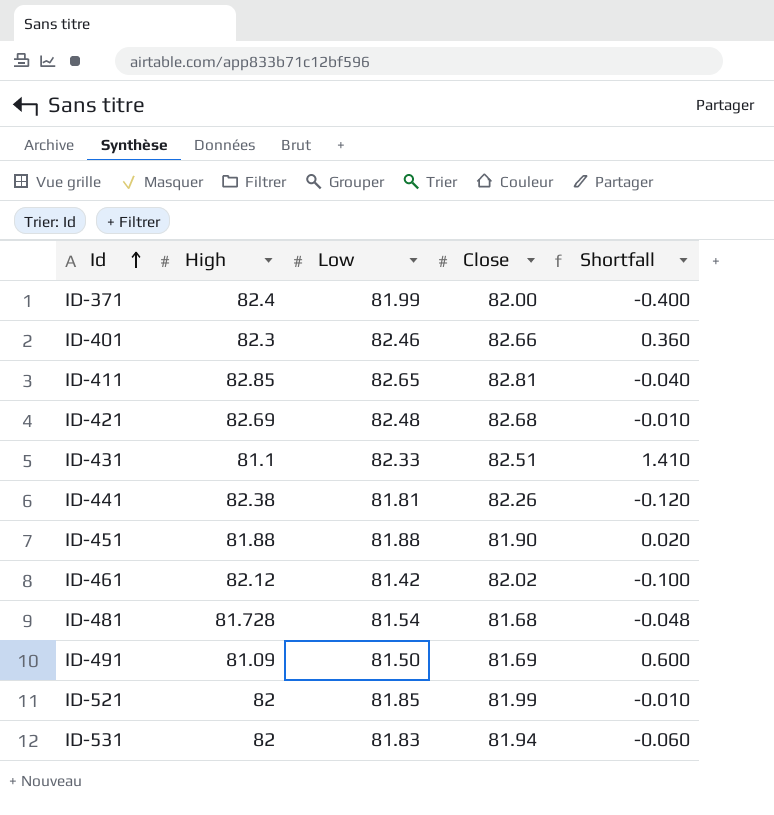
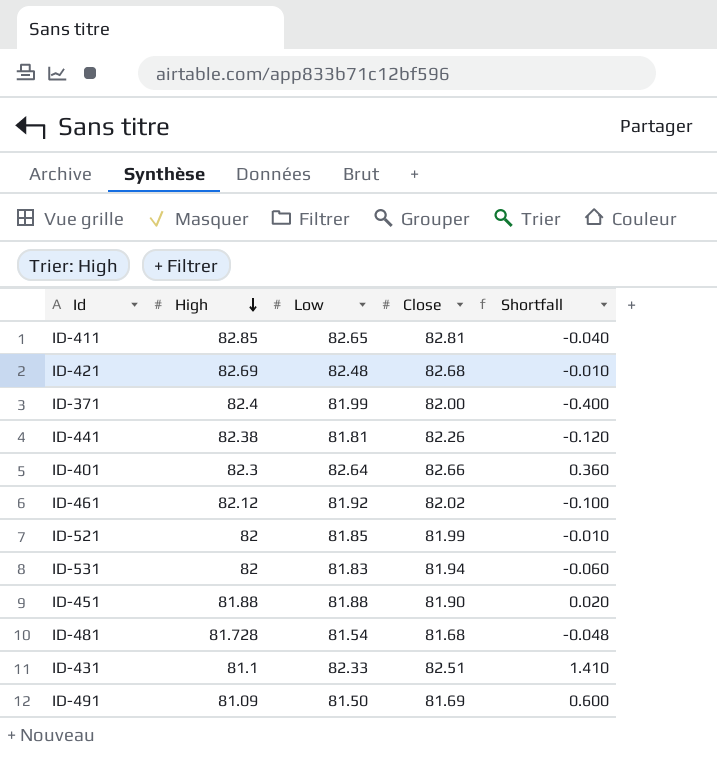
row order: Id ascending -> High descending
ID-401 | Low: 82.46 -> 82.64
ID-461 | Low: 81.42 -> 81.92

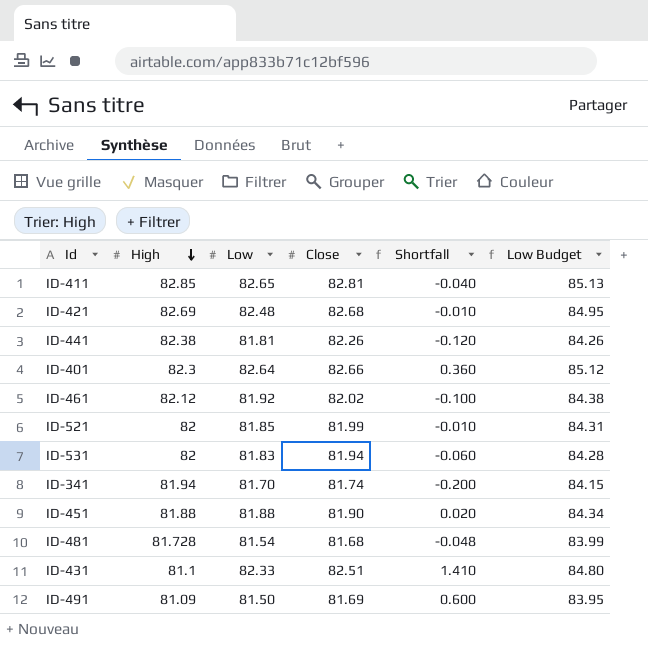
column Low Budget | formula: none -> [Low] * 1.03
row ID-371: 82.4 | 81.99 | 82.00 | -0.400 -> none
row ID-341: none -> 81.94 | 81.70 | 81.74 | -0.200 | 84.15

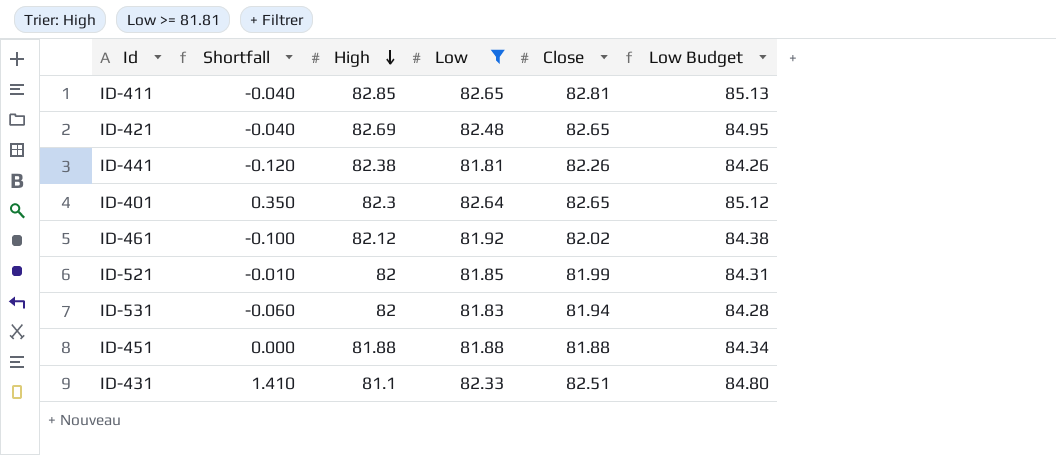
filter: none -> Low >= 81.81
column Shortfall | position: 5 -> 2
ID-421 | Shortfall: -0.010 -> -0.040
ID-421 | Close: 82.68 -> 82.65
ID-401 | Shortfall: 0.360 -> 0.350
ID-401 | Close: 82.66 -> 82.65
ID-451 | Shortfall: 0.020 -> 0.000
ID-451 | Close: 81.90 -> 81.88

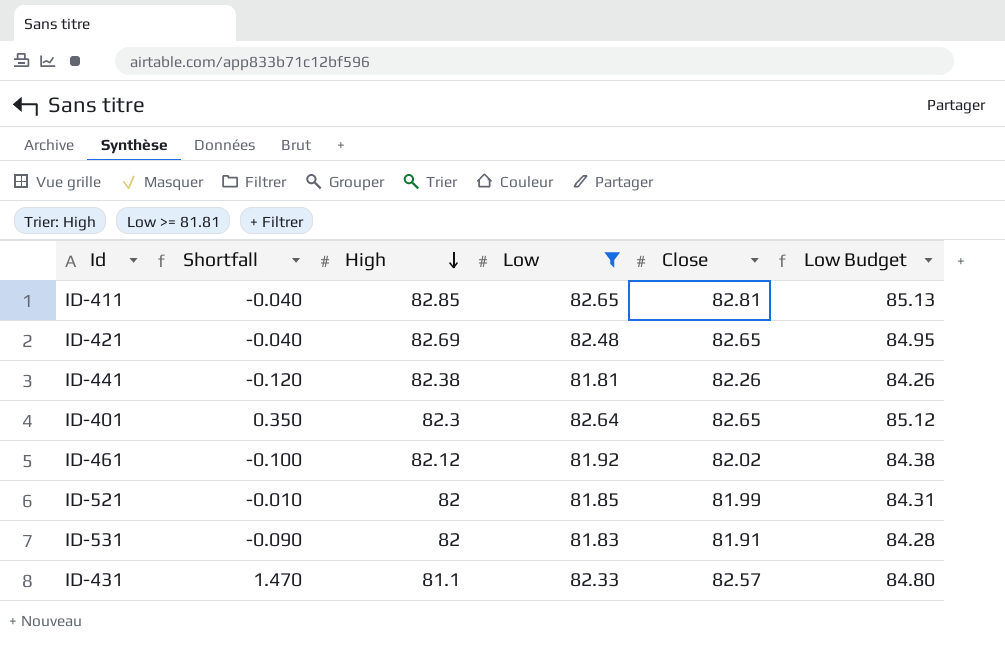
row ID-451: 0.000 | 81.88 | 81.88 | 81.88 | 84.34 -> none
ID-531 | Shortfall: -0.060 -> -0.090
ID-531 | Close: 81.94 -> 81.91
ID-431 | Shortfall: 1.410 -> 1.470
ID-431 | Close: 82.51 -> 82.57

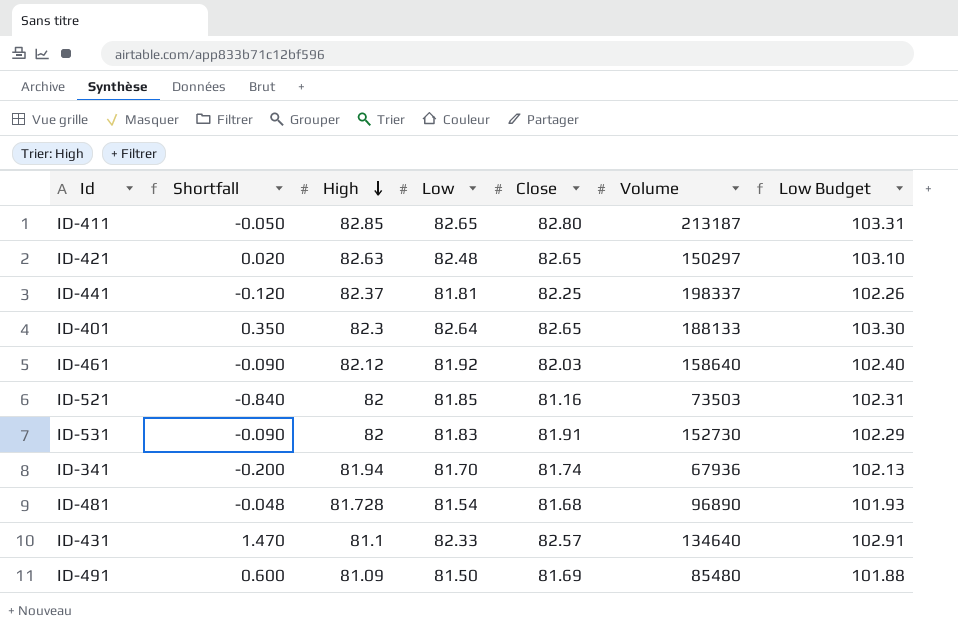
filter: Low >= 81.81 -> none
column Volume | position: none -> 6
column Low Budget | formula: [Low] * 1.03 -> [Low] * 1.25
ID-411 | Shortfall: -0.040 -> -0.050
ID-411 | Close: 82.81 -> 82.80
ID-421 | Shortfall: -0.040 -> 0.020
ID-421 | High: 82.69 -> 82.63
ID-441 | High: 82.38 -> 82.37
ID-441 | Close: 82.26 -> 82.25
ID-461 | Shortfall: -0.100 -> -0.090
ID-461 | Close: 82.02 -> 82.03
ID-521 | Shortfall: -0.010 -> -0.840
ID-521 | Close: 81.99 -> 81.16

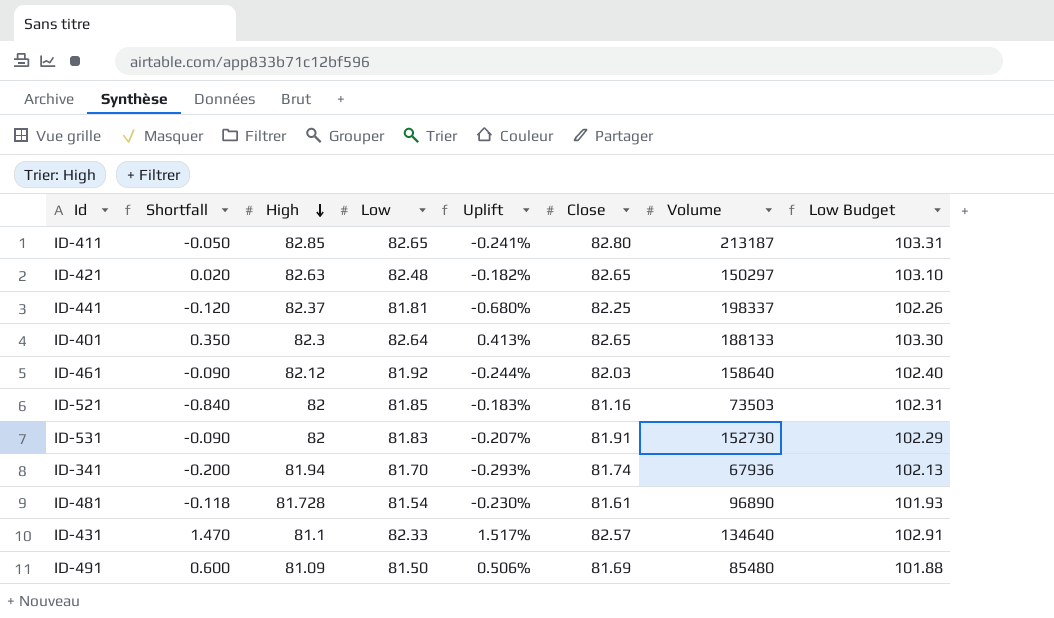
column Uplift | formula: none -> ([Low] - [High]) / [High]
ID-481 | Shortfall: -0.048 -> -0.118
ID-481 | Close: 81.68 -> 81.61

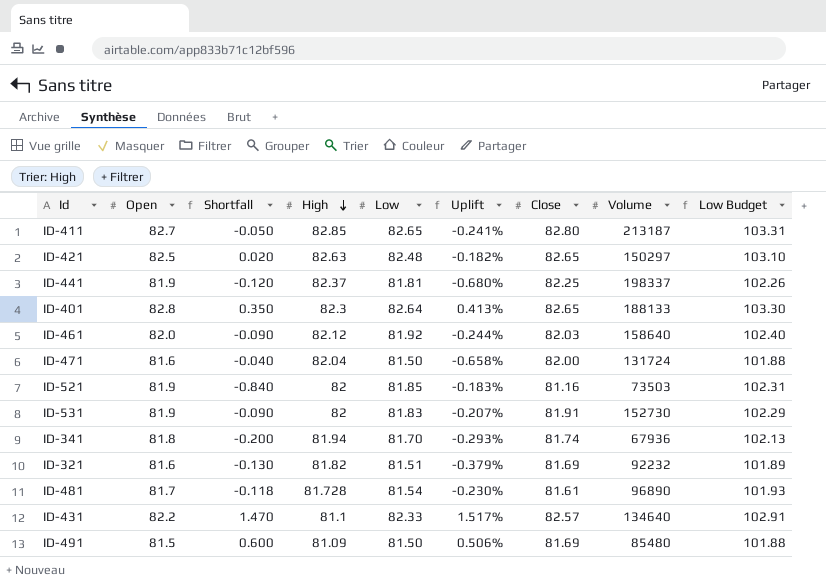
column Open | position: none -> 2
row ID-471: none -> 81.6 | -0.040 | 82.04 | 81.50 | -0.658% | 82.00 | 131724 | 101.88
row ID-321: none -> 81.6 | -0.130 | 81.82 | 81.51 | -0.379% | 81.69 | 92232 | 101.89

